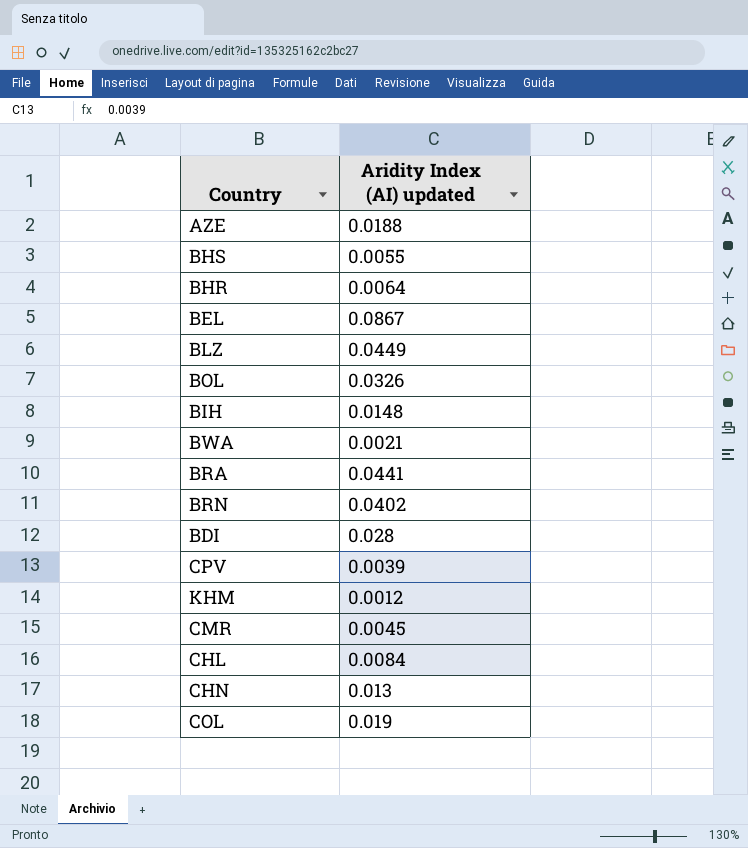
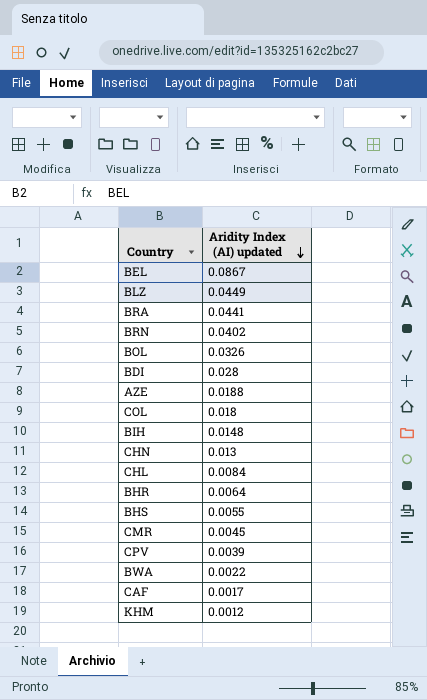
row order: none -> Aridity Index (AI) updated descending
COL | Aridity Index (AI) updated: 0.019 -> 0.018
BWA | Aridity Index (AI) updated: 0.0021 -> 0.0022
row CAF: none -> 0.0017

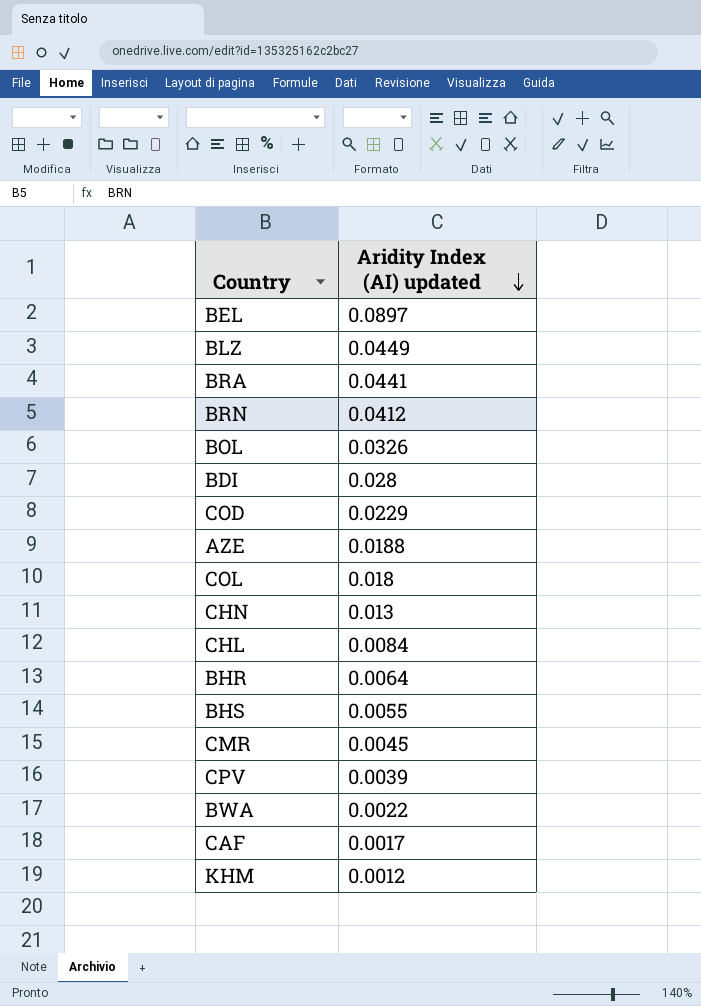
row BIH: 0.0148 -> none
BEL | Aridity Index (AI) updated: 0.0867 -> 0.0897
BRN | Aridity Index (AI) updated: 0.0402 -> 0.0412
row COD: none -> 0.0229

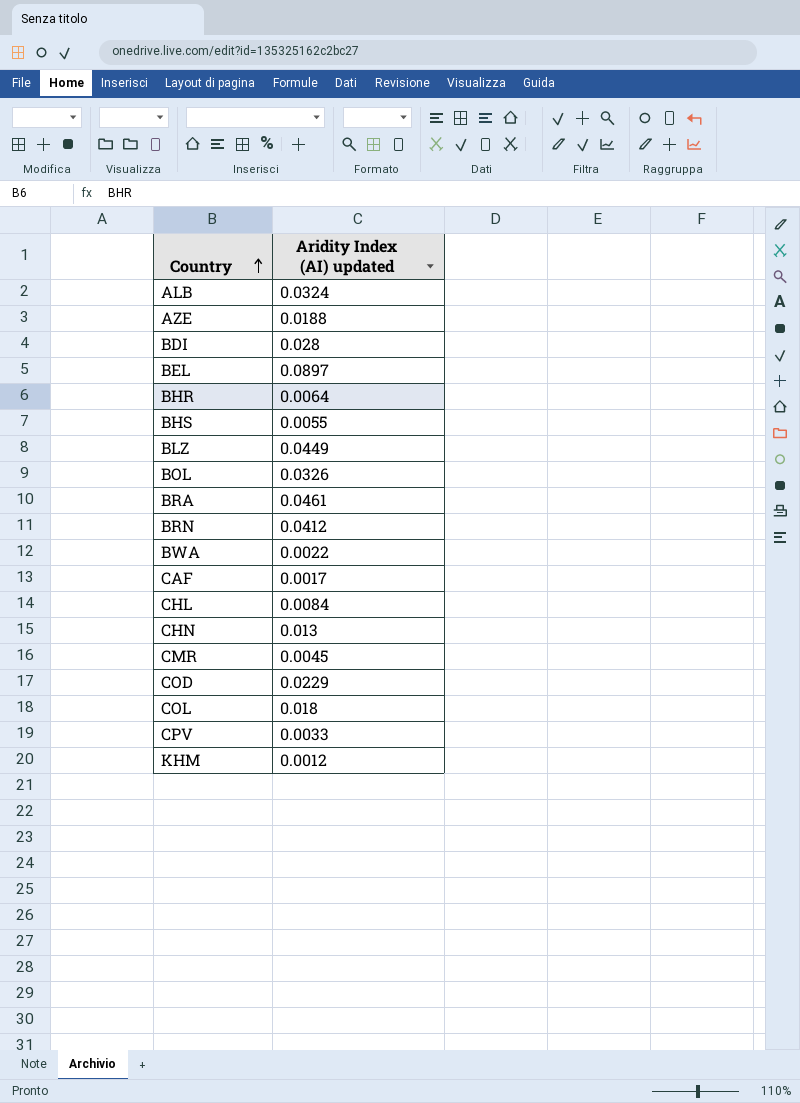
row order: Aridity Index (AI) updated descending -> Country ascending
row ALB: none -> 0.0324
BRA | Aridity Index (AI) updated: 0.0441 -> 0.0461
CPV | Aridity Index (AI) updated: 0.0039 -> 0.0033

